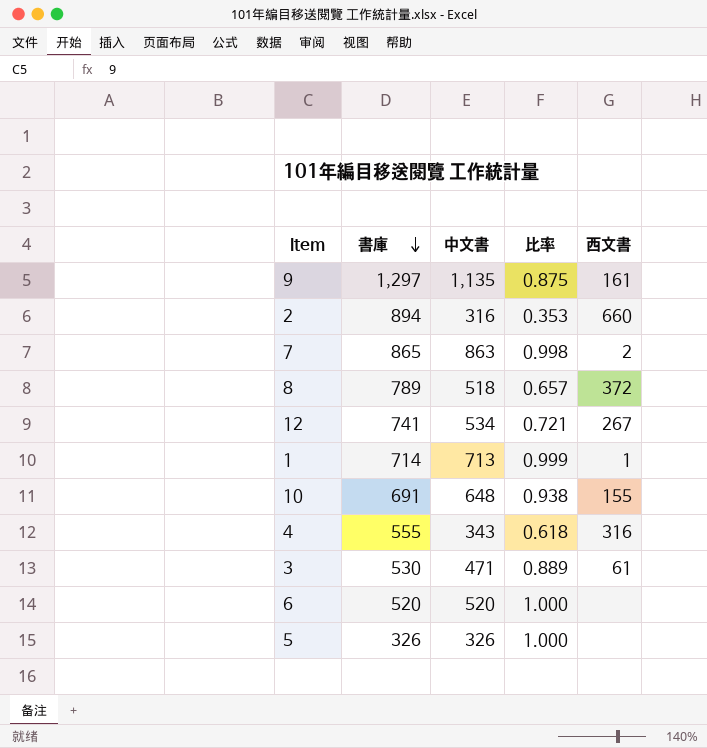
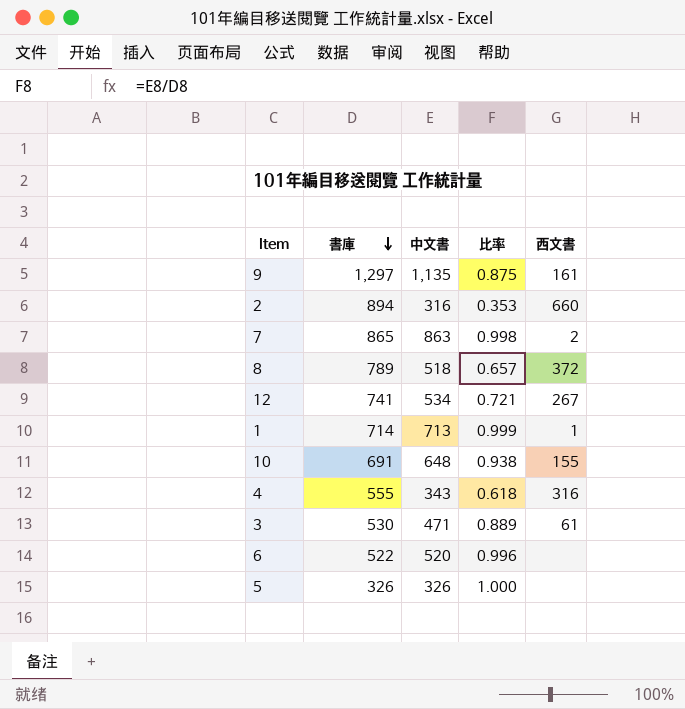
6 | 書庫: 520 -> 522
6 | 比率: 1.000 -> 0.996

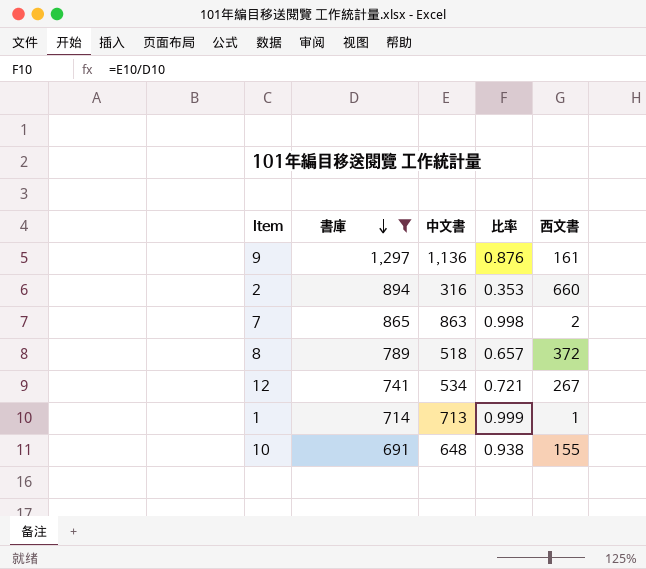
filter: none -> 書庫 >= 691
9 | 中文書: 1,135 -> 1,136
9 | 比率: 0.875 -> 0.876

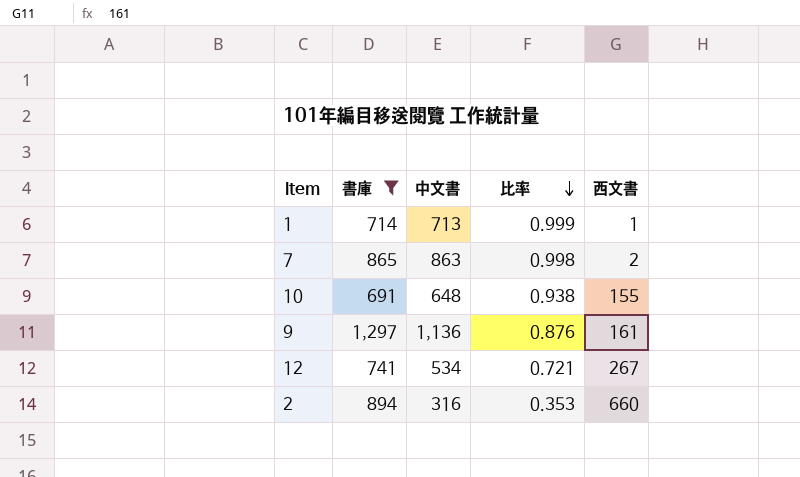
row order: 書庫 descending -> 比率 descending
row 8: 789 | 518 | 0.657 | 372 -> none

